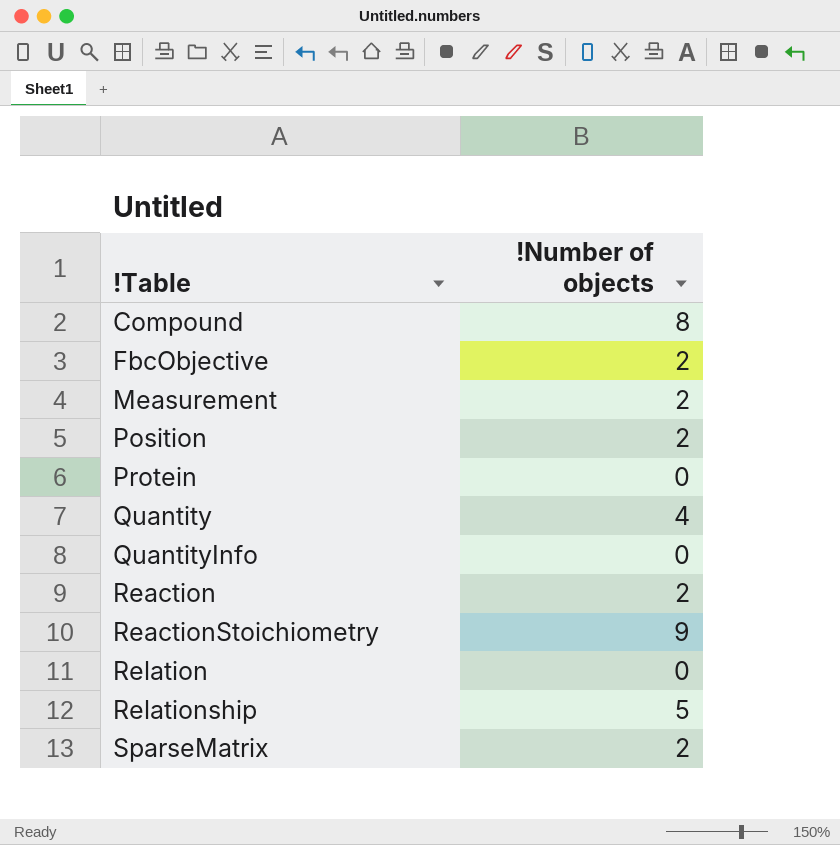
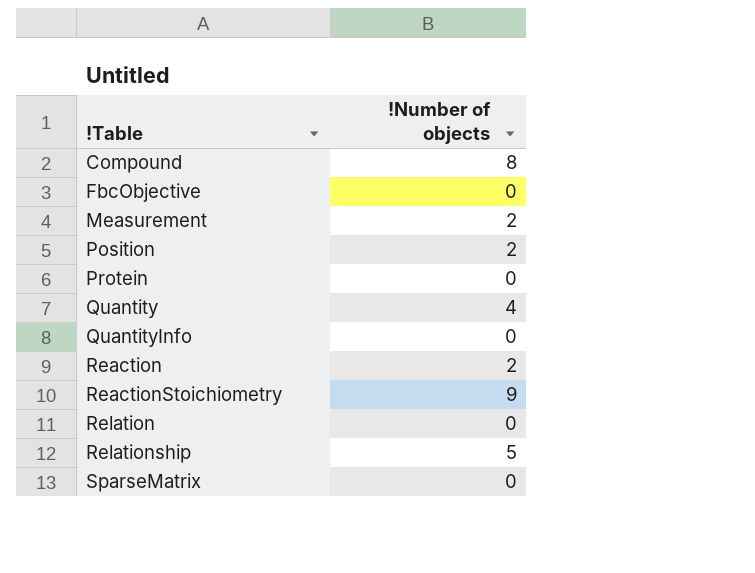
FbcObjective | !Number of objects: 2 -> 0
SparseMatrix | !Number of objects: 2 -> 0

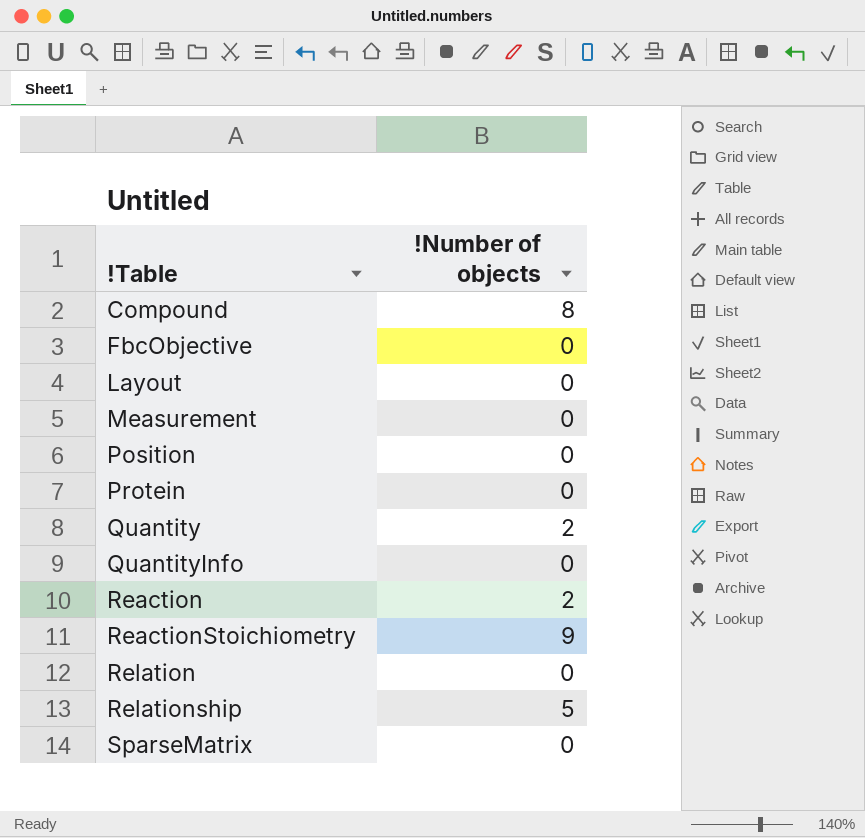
row Layout: none -> 0
Measurement | !Number of objects: 2 -> 0
Position | !Number of objects: 2 -> 0
Quantity | !Number of objects: 4 -> 2

